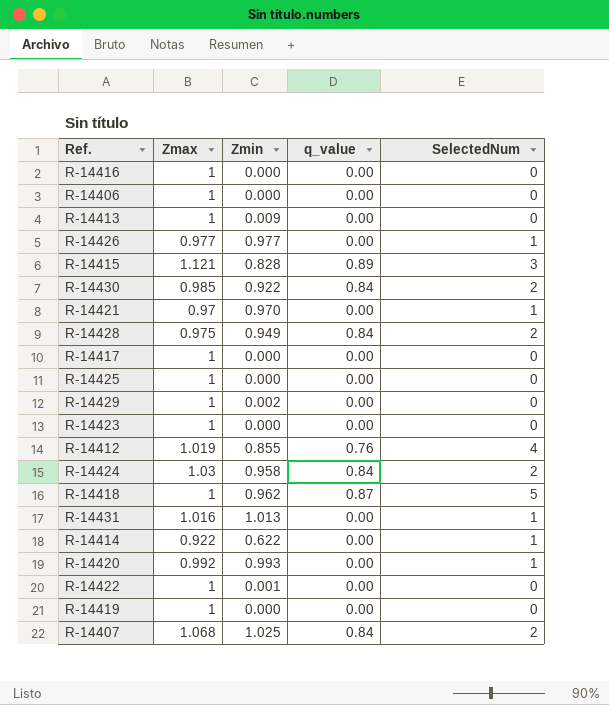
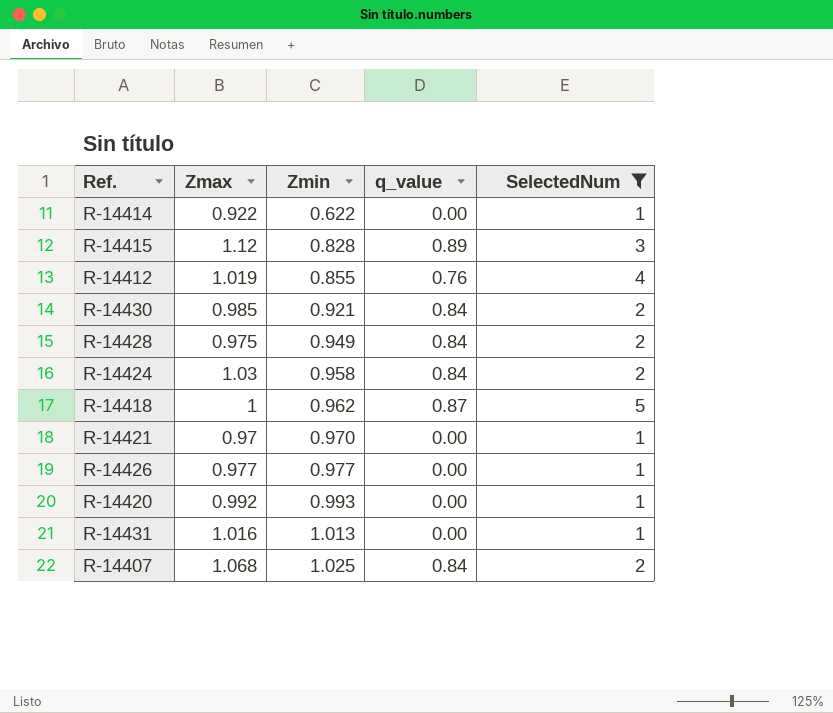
filter: none -> SelectedNum != 0
row order: none -> Zmin ascending
R-14415 | Zmax: 1.121 -> 1.12
R-14430 | Zmin: 0.922 -> 0.921

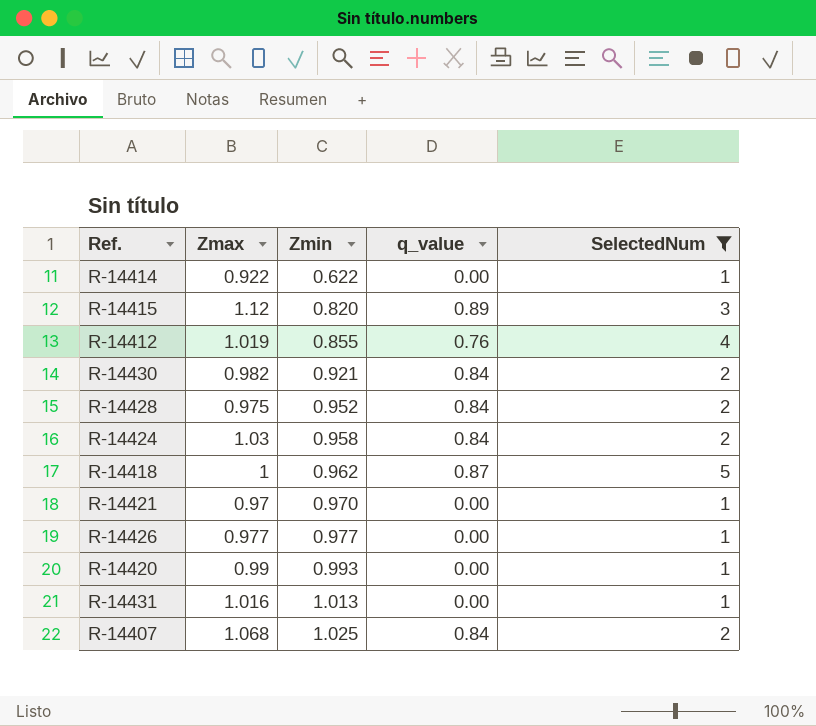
R-14415 | Zmin: 0.828 -> 0.820
R-14430 | Zmax: 0.985 -> 0.982
R-14428 | Zmin: 0.949 -> 0.952
R-14420 | Zmax: 0.992 -> 0.99

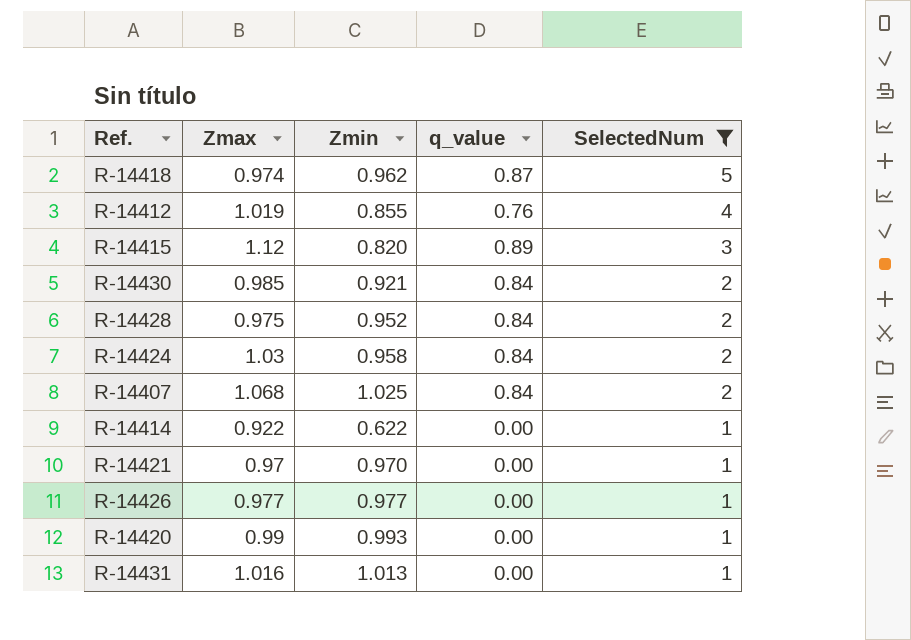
row order: Zmin ascending -> SelectedNum descending
R-14418 | Zmax: 1 -> 0.974
R-14430 | Zmax: 0.982 -> 0.985

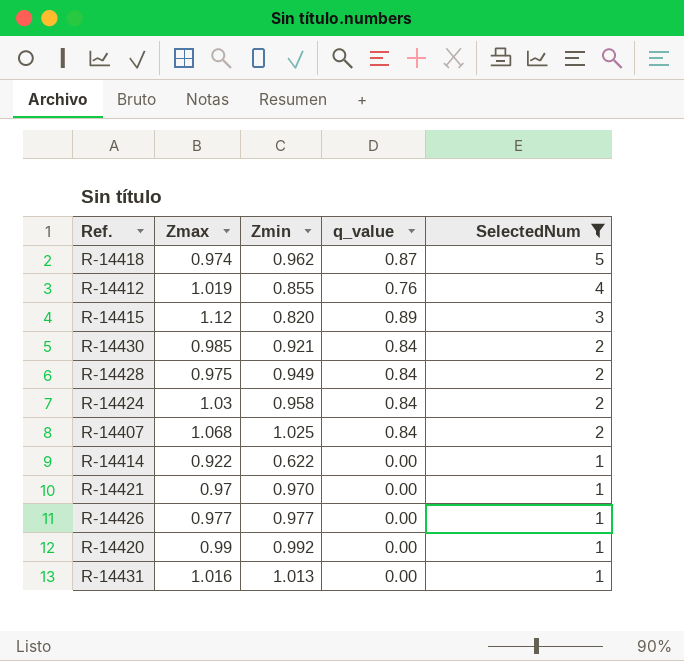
R-14428 | Zmin: 0.952 -> 0.949
R-14420 | Zmin: 0.993 -> 0.992

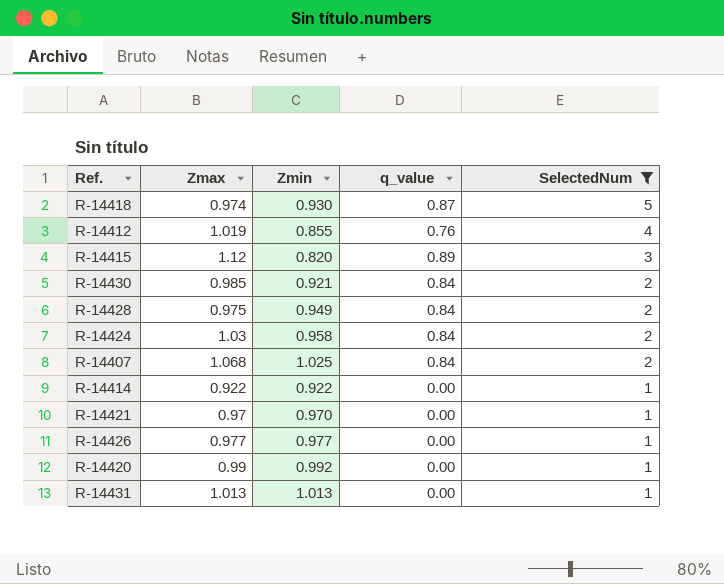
R-14418 | Zmin: 0.962 -> 0.930
R-14414 | Zmin: 0.622 -> 0.922
R-14431 | Zmax: 1.016 -> 1.013

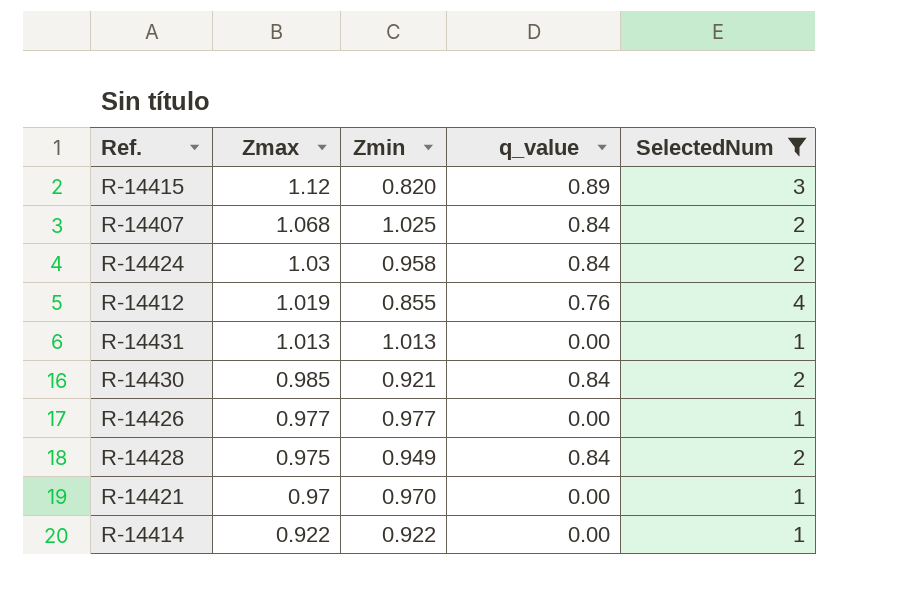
row order: SelectedNum descending -> Zmax descending
row R-14418: 0.974 | 0.930 | 0.87 | 5 -> none
row R-14420: 0.99 | 0.992 | 0.00 | 1 -> none

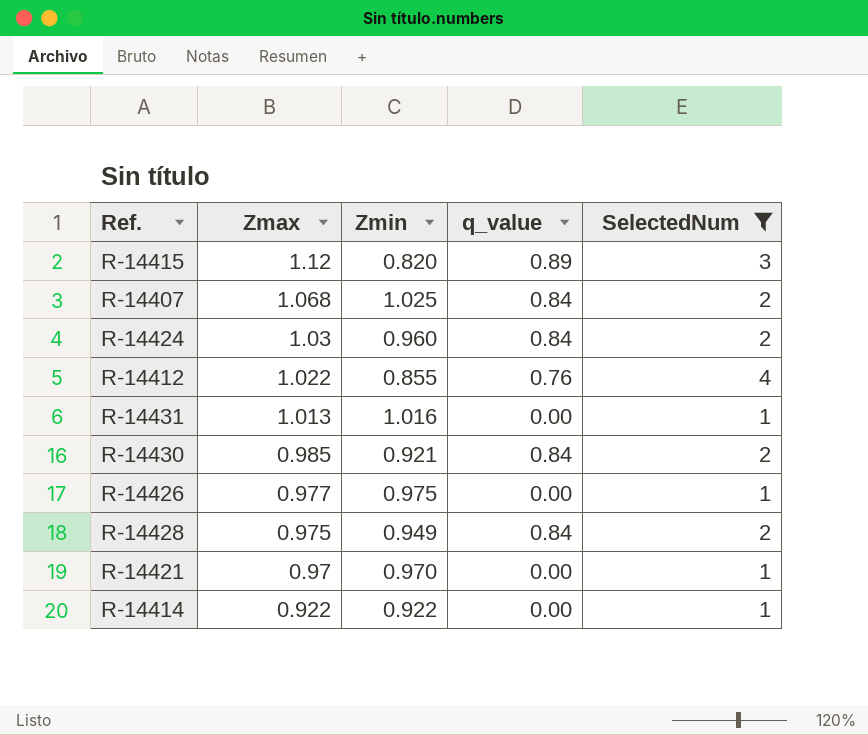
R-14424 | Zmin: 0.958 -> 0.960
R-14412 | Zmax: 1.019 -> 1.022
R-14431 | Zmin: 1.013 -> 1.016
R-14426 | Zmin: 0.977 -> 0.975

